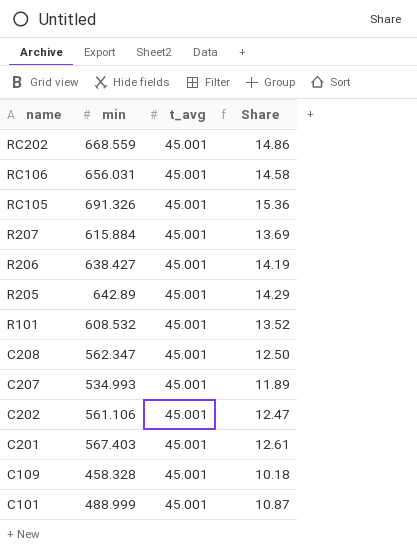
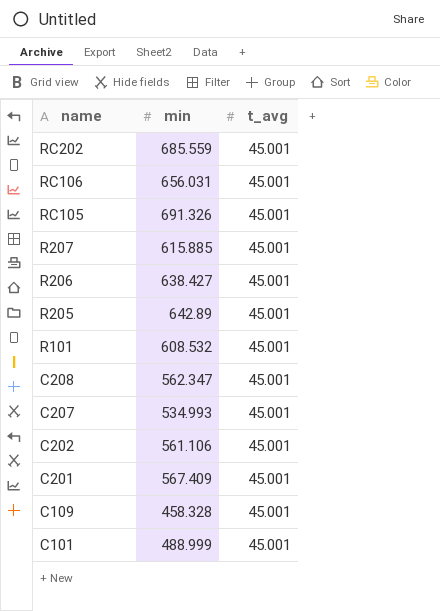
column Share | formula: [min] / [t_avg] -> none
RC202 | min: 668.559 -> 685.559
R207 | min: 615.884 -> 615.885
C201 | min: 567.403 -> 567.409

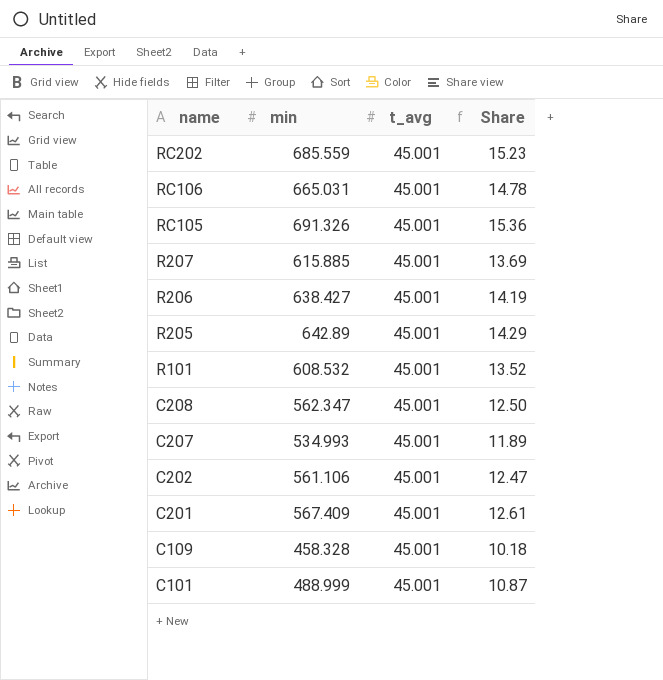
column Share | formula: none -> [min] / [t_avg]
RC106 | min: 656.031 -> 665.031

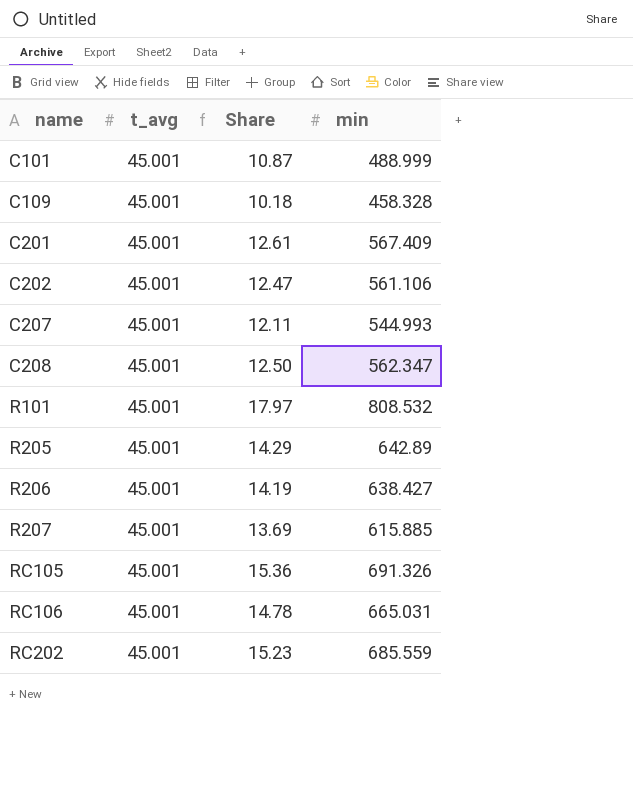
row order: name descending -> name ascending
column min | position: 2 -> 4
C207 | Share: 11.89 -> 12.11
C207 | min: 534.993 -> 544.993
R101 | Share: 13.52 -> 17.97
R101 | min: 608.532 -> 808.532

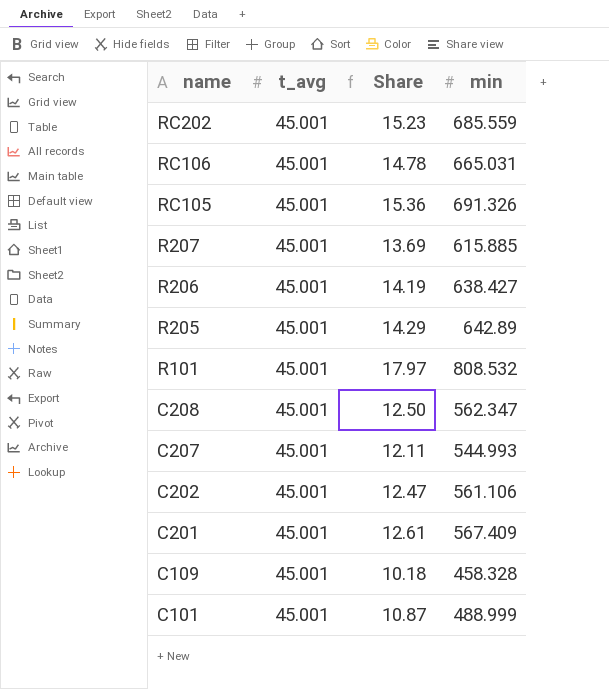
row order: name ascending -> name descending

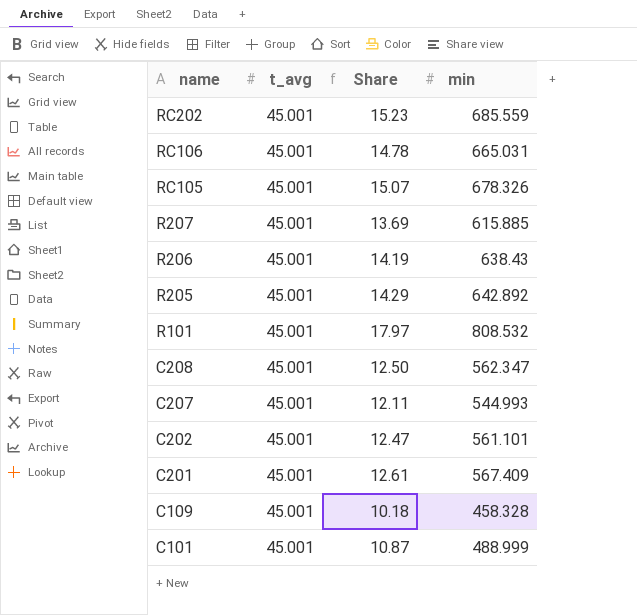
RC105 | Share: 15.36 -> 15.07
RC105 | min: 691.326 -> 678.326
R206 | min: 638.427 -> 638.43
R205 | min: 642.89 -> 642.892
C202 | min: 561.106 -> 561.101

